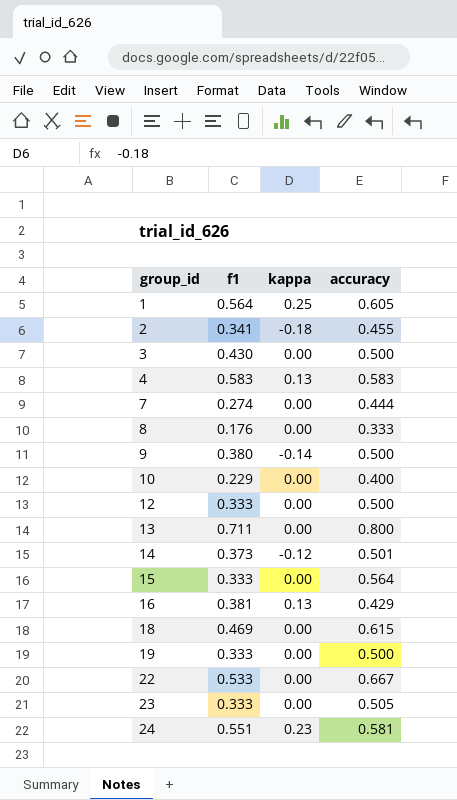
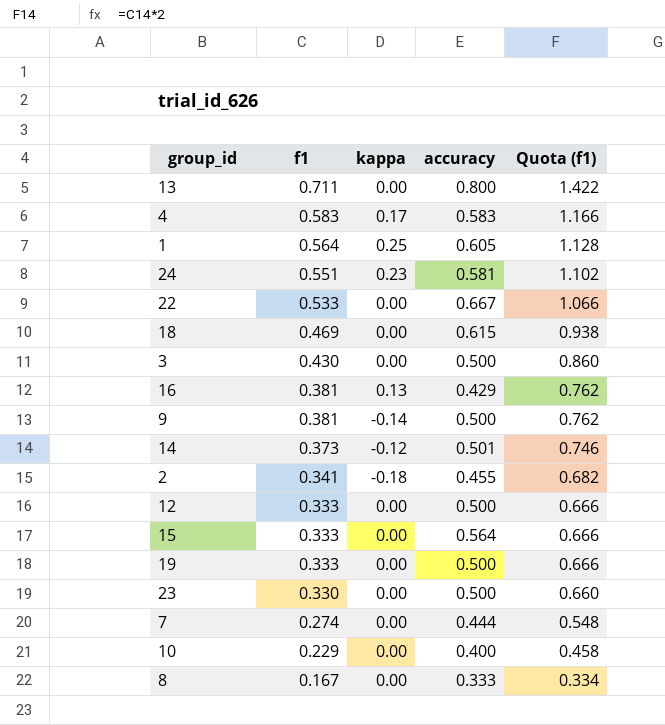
row order: group_id ascending -> f1 descending
column Quota (f1) | formula: none -> [f1] * 2
4 | kappa: 0.13 -> 0.17
9 | f1: 0.380 -> 0.381
23 | f1: 0.333 -> 0.330
23 | accuracy: 0.505 -> 0.500
8 | f1: 0.176 -> 0.167

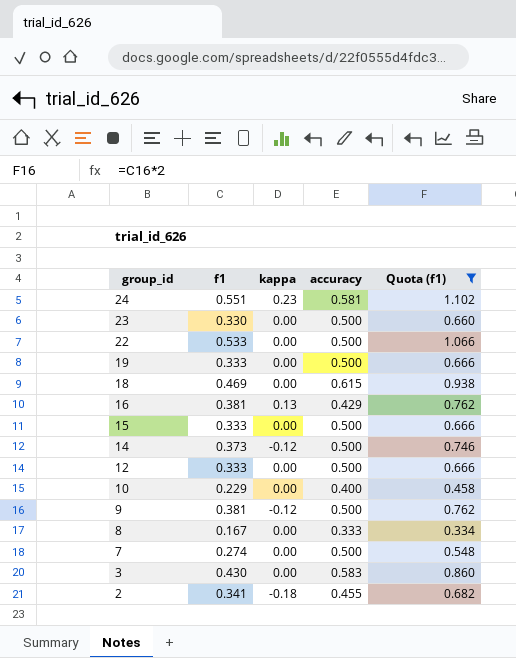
filter: none -> Quota (f1) <= 1.102
row order: f1 descending -> group_id descending
22 | accuracy: 0.667 -> 0.500
15 | accuracy: 0.564 -> 0.500
14 | accuracy: 0.501 -> 0.500
9 | kappa: -0.14 -> -0.12
7 | accuracy: 0.444 -> 0.500
3 | accuracy: 0.500 -> 0.583

